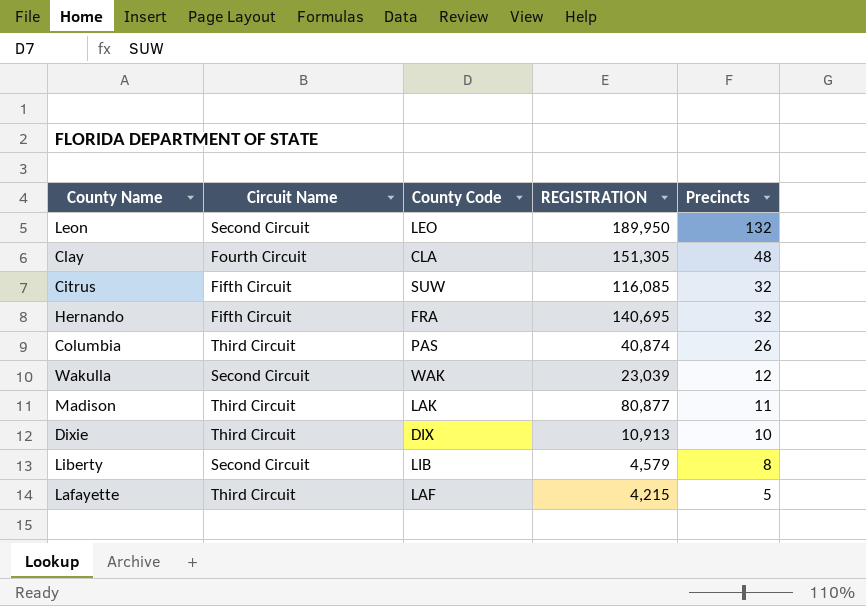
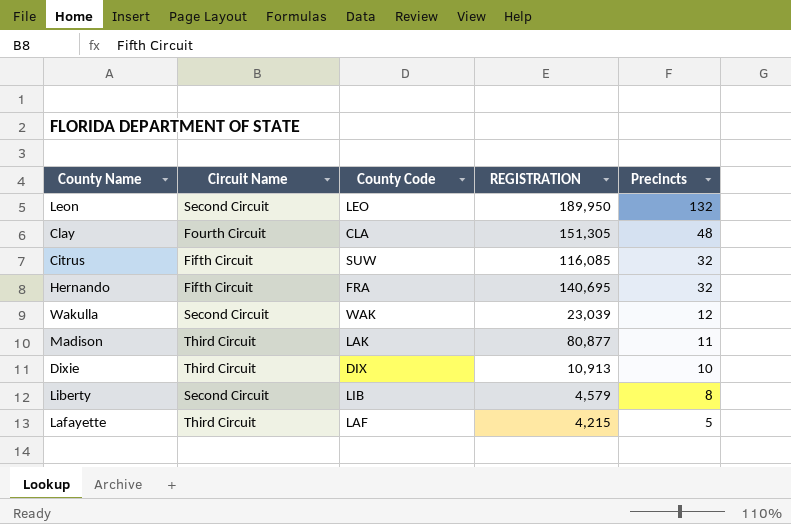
row Columbia: Third Circuit | PAS | 40,874 | 26 -> none

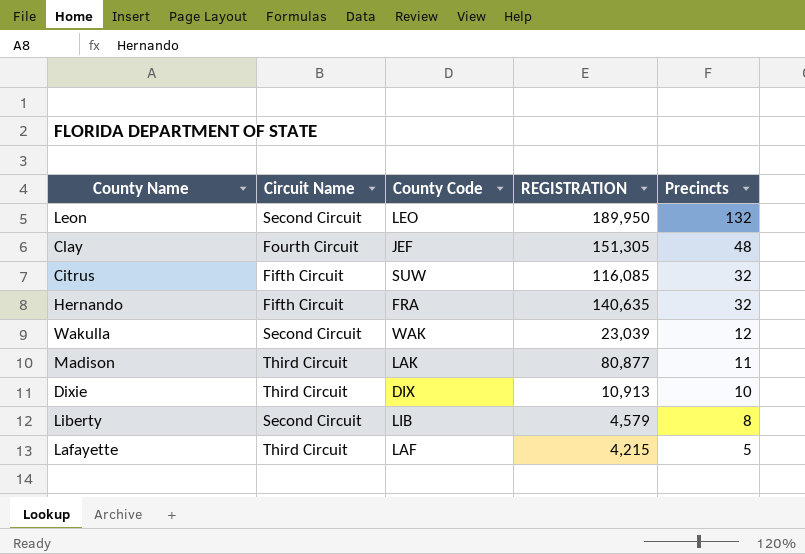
Clay | County Code: CLA -> JEF
Hernando | REGISTRATION: 140,695 -> 140,635

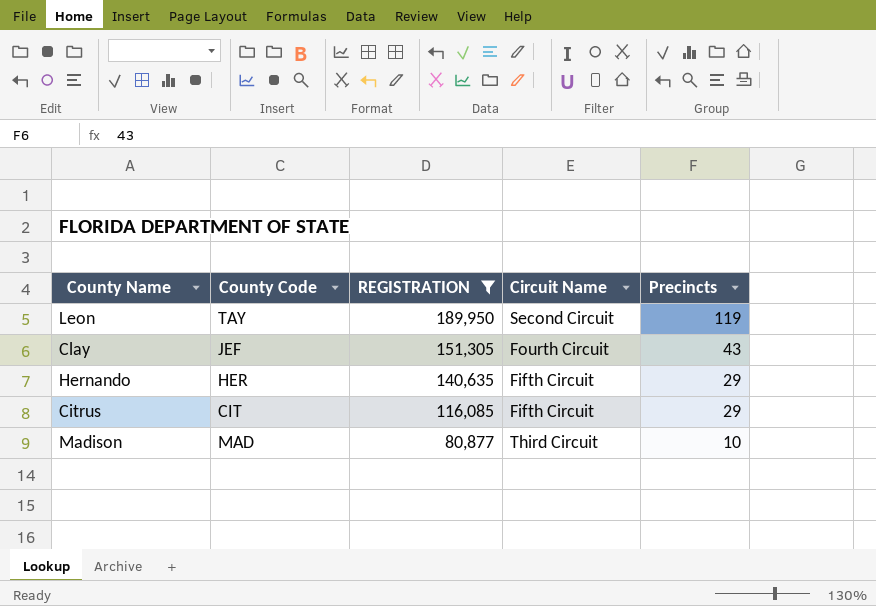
filter: none -> REGISTRATION >= 80,877
row order: Precincts descending -> REGISTRATION descending
column Circuit Name | position: 2 -> 4
Leon | County Code: LEO -> TAY
Leon | Precincts: 132 -> 119
Clay | Precincts: 48 -> 43
Hernando | County Code: FRA -> HER
Hernando | Precincts: 32 -> 29
Citrus | County Code: SUW -> CIT
Citrus | Precincts: 32 -> 29
Madison | County Code: LAK -> MAD
Madison | Precincts: 11 -> 10

